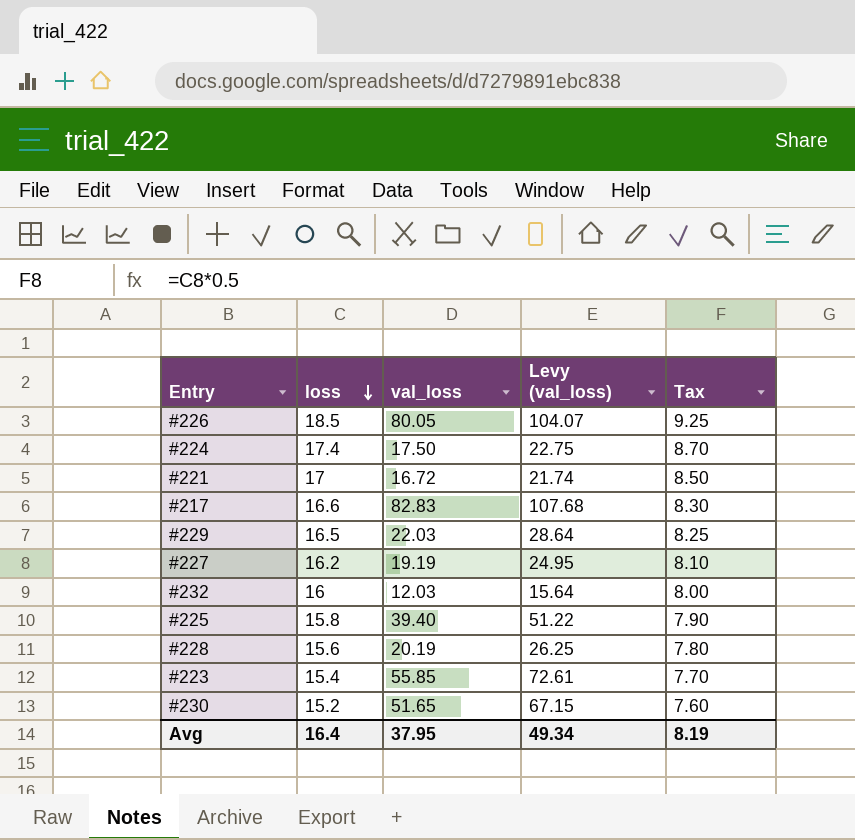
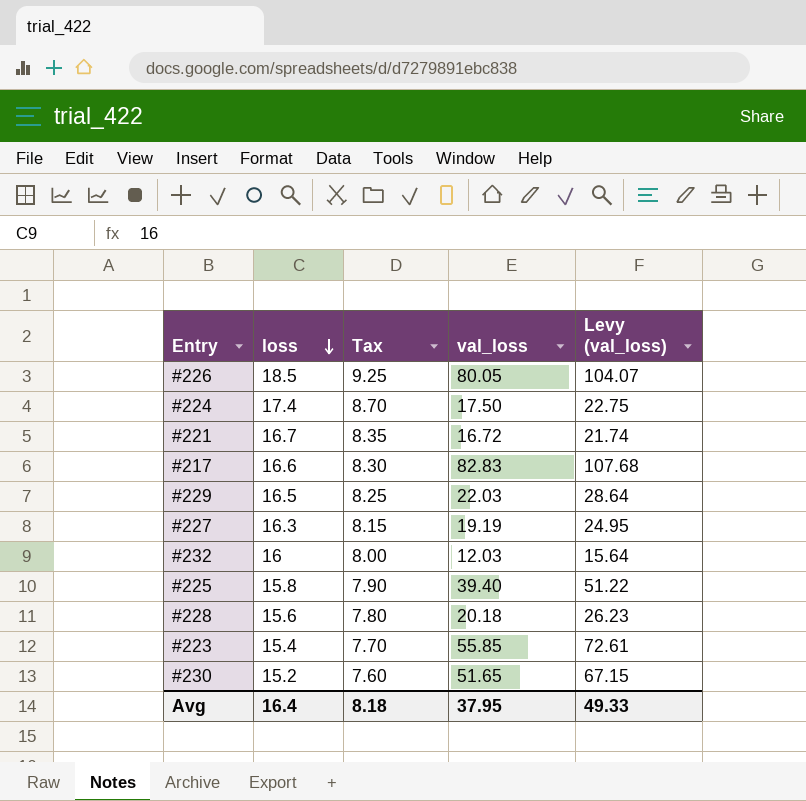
column Tax | position: 5 -> 3
#221 | loss: 17 -> 16.7
#221 | Tax: 8.50 -> 8.35
#227 | loss: 16.2 -> 16.3
#227 | Tax: 8.10 -> 8.15
#228 | val_loss: 20.19 -> 20.18
#228 | Levy (val_loss): 26.25 -> 26.23
Avg | Tax: 8.19 -> 8.18
Avg | Levy (val_loss): 49.34 -> 49.33

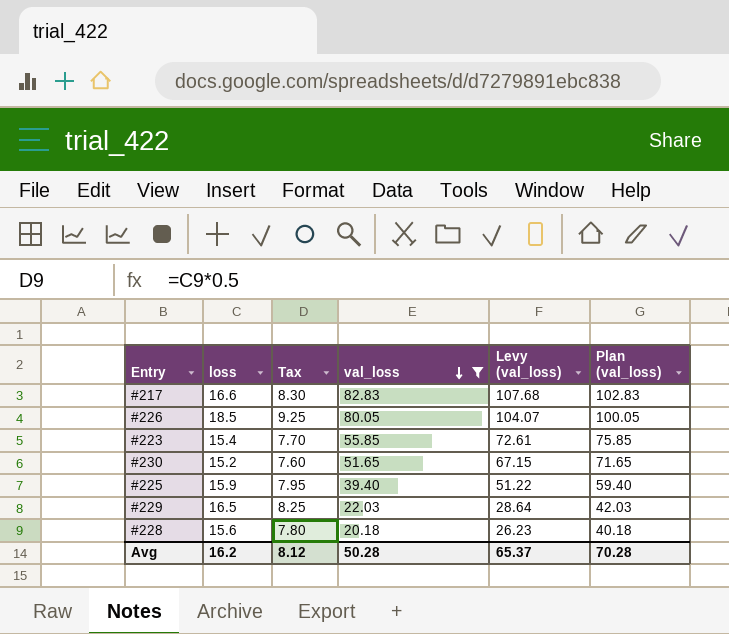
filter: none -> val_loss >= 20.18
row order: loss descending -> val_loss descending
column Plan (val_loss) | formula: none -> [val_loss] + 20
#225 | loss: 15.8 -> 15.9
#225 | Tax: 7.90 -> 7.95
Avg | loss: 16.4 -> 16.2
Avg | Tax: 8.18 -> 8.12
Avg | val_loss: 37.95 -> 50.28
Avg | Levy (val_loss): 49.33 -> 65.37

